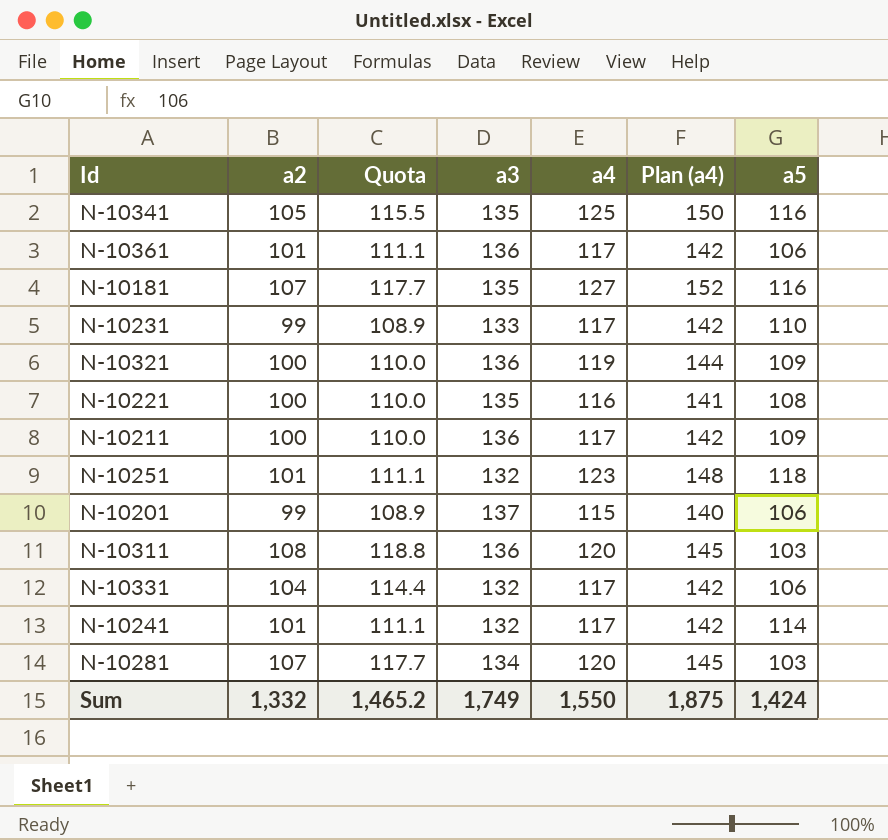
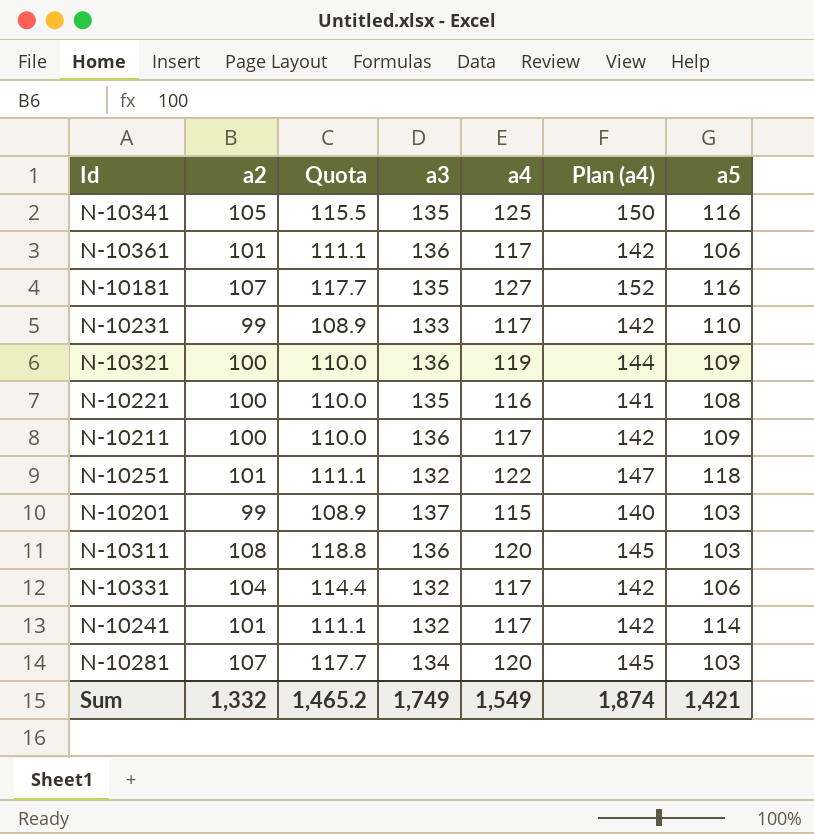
N-10251 | a4: 123 -> 122
N-10251 | Plan (a4): 148 -> 147
N-10201 | a5: 106 -> 103
Sum | a4: 1,550 -> 1,549
Sum | Plan (a4): 1,875 -> 1,874
Sum | a5: 1,424 -> 1,421

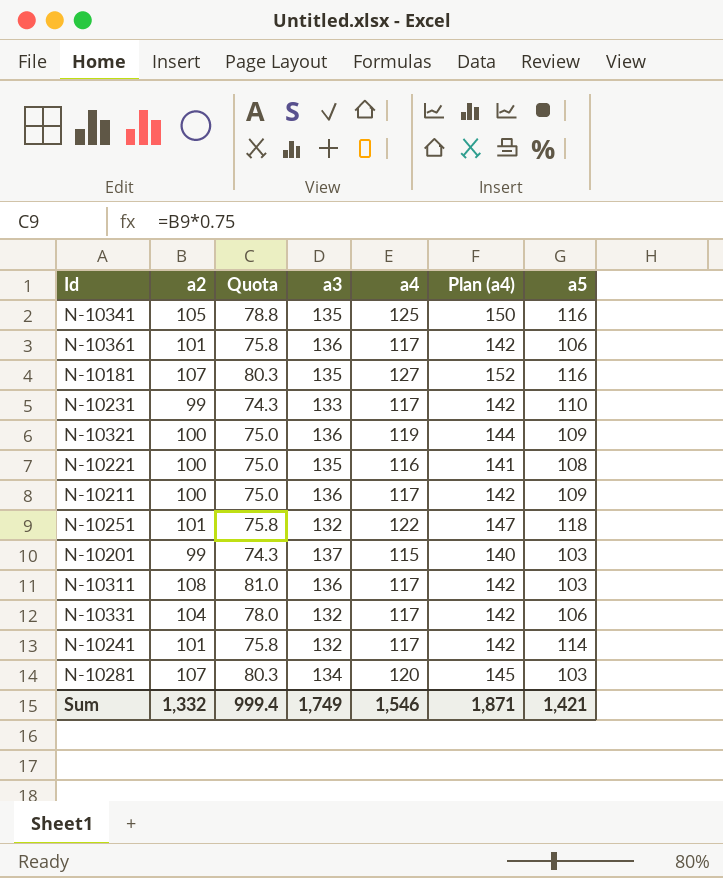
column Quota | formula: [a2] * 1.1 -> [a2] * 0.75
N-10311 | a4: 120 -> 117
N-10311 | Plan (a4): 145 -> 142
Sum | Quota: 1,465.2 -> 999.4
Sum | a4: 1,549 -> 1,546
Sum | Plan (a4): 1,874 -> 1,871

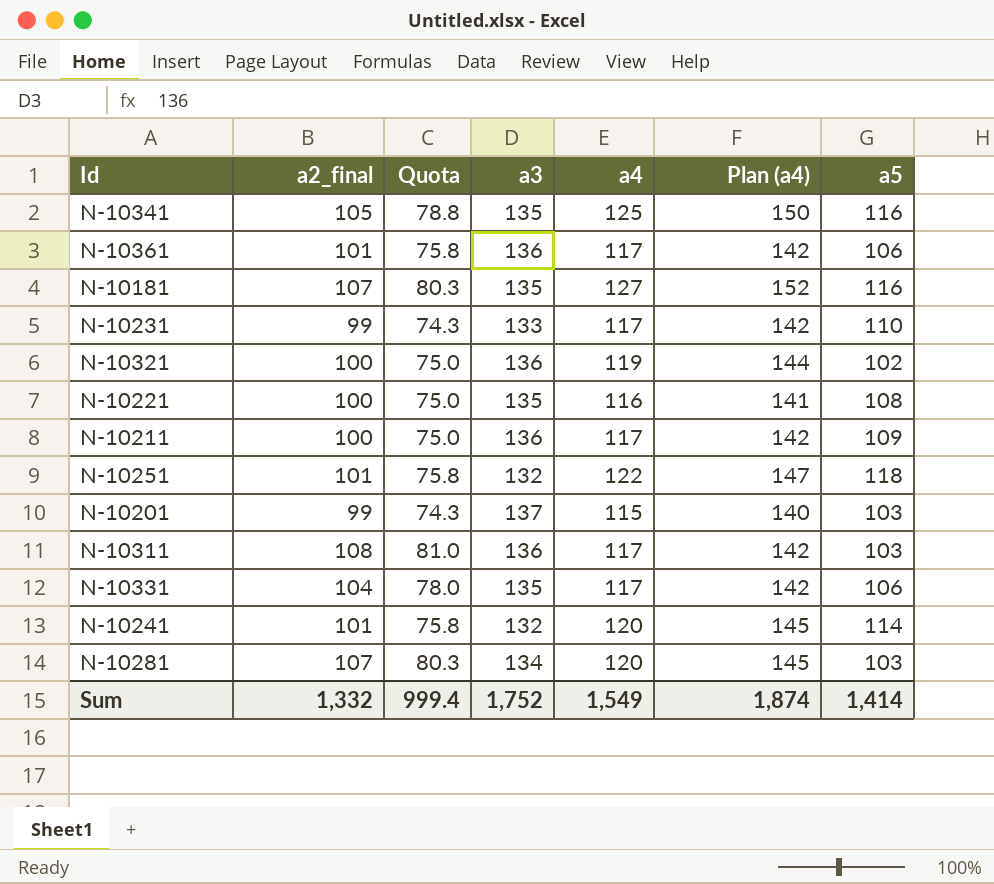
column name: a2 -> a2_final
N-10321 | a5: 109 -> 102
N-10331 | a3: 132 -> 135
N-10241 | a4: 117 -> 120
N-10241 | Plan (a4): 142 -> 145
Sum | a3: 1,749 -> 1,752
Sum | a4: 1,546 -> 1,549
Sum | Plan (a4): 1,871 -> 1,874
Sum | a5: 1,421 -> 1,414

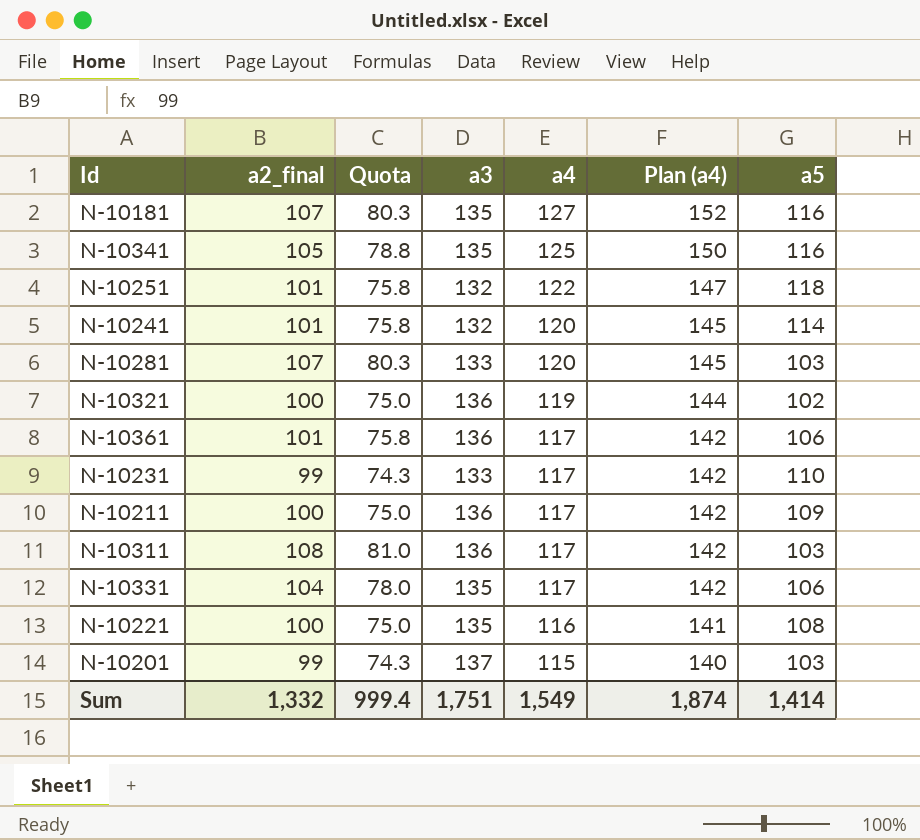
row order: none -> a4 descending
N-10281 | a3: 134 -> 133
Sum | a3: 1,752 -> 1,751

